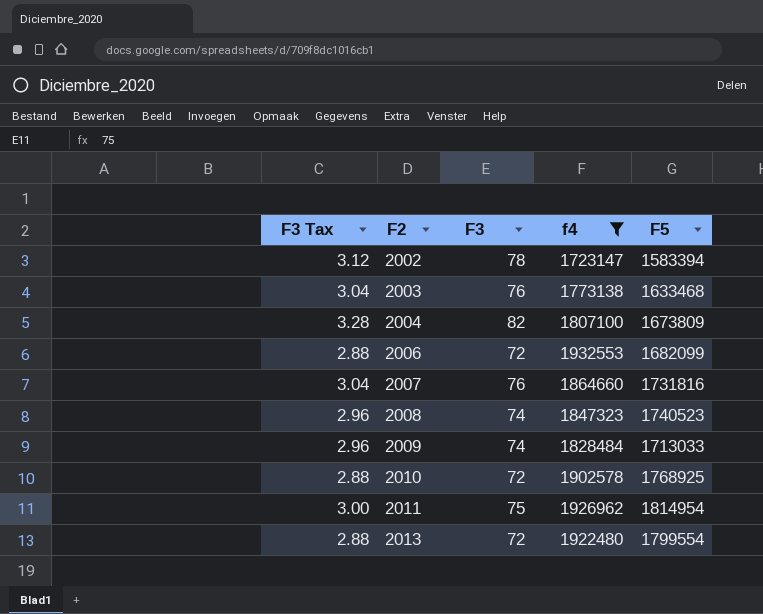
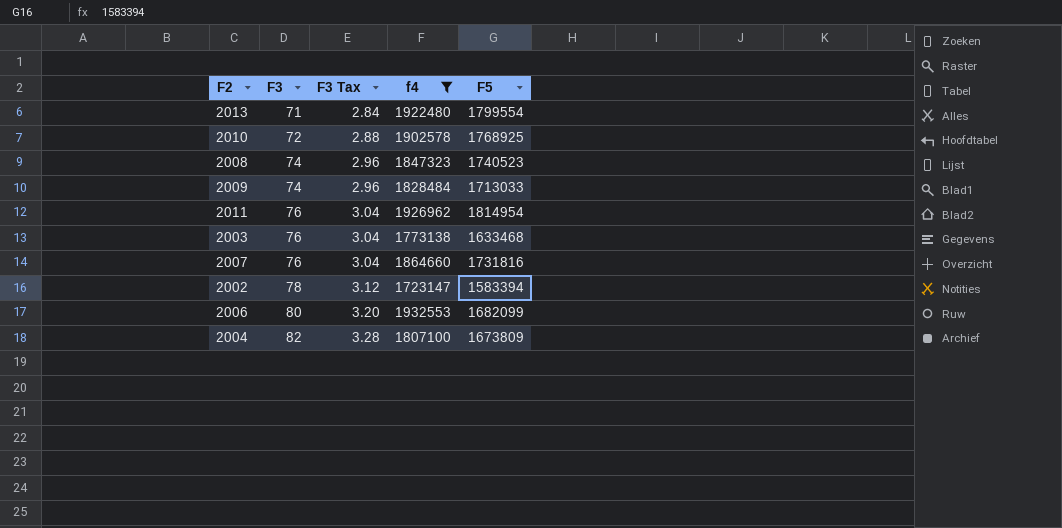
row order: F2 ascending -> F3 ascending
column F3 Tax | position: 1 -> 3
2013 | F3: 72 -> 71
2013 | F3 Tax: 2.88 -> 2.84
2011 | F3: 75 -> 76
2011 | F3 Tax: 3.00 -> 3.04
2006 | F3: 72 -> 80
2006 | F3 Tax: 2.88 -> 3.20

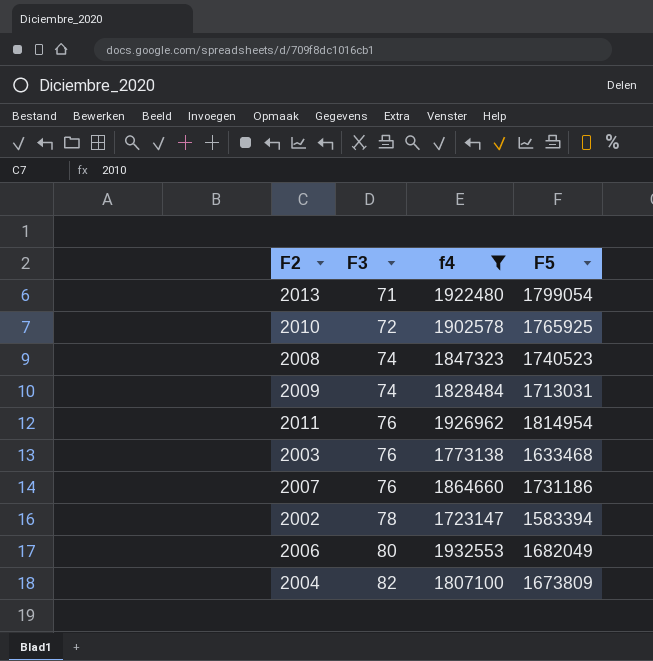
column F3 Tax | formula: [F3] * 0.04 -> none
2013 | F5: 1799554 -> 1799054
2010 | F5: 1768925 -> 1765925
2009 | F5: 1713033 -> 1713031
2007 | F5: 1731816 -> 1731186
2006 | F5: 1682099 -> 1682049

